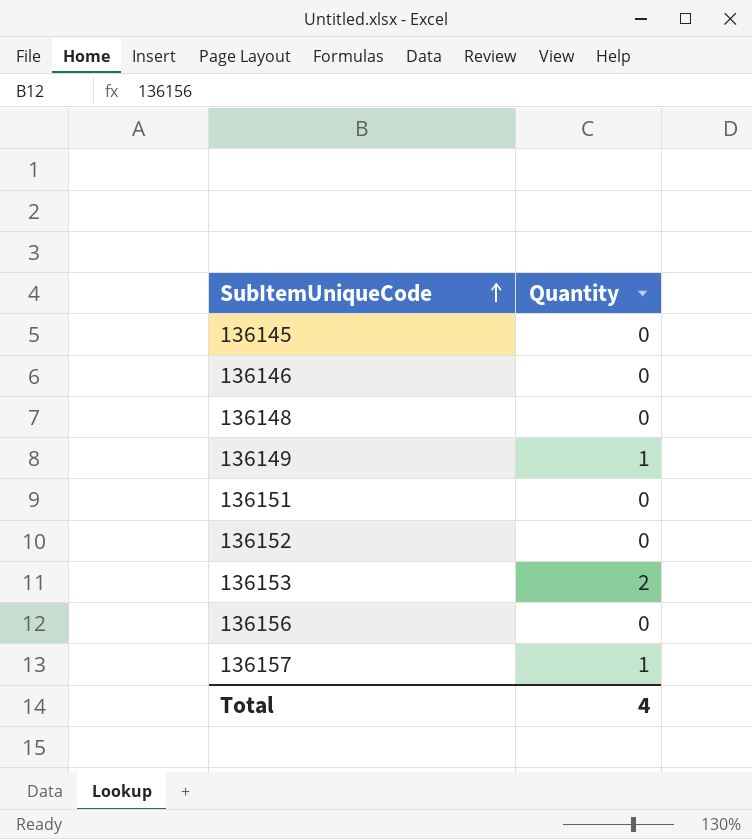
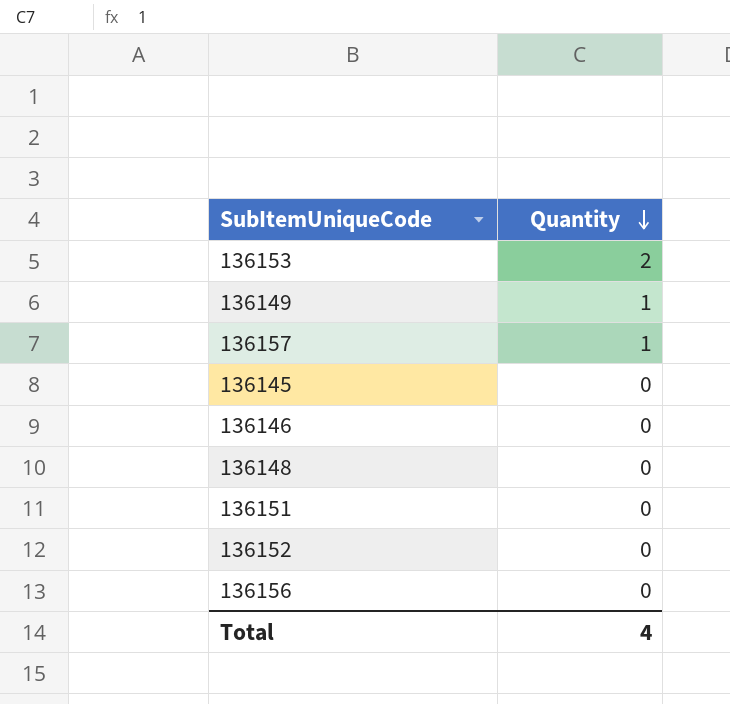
row order: SubItemUniqueCode ascending -> Quantity descending

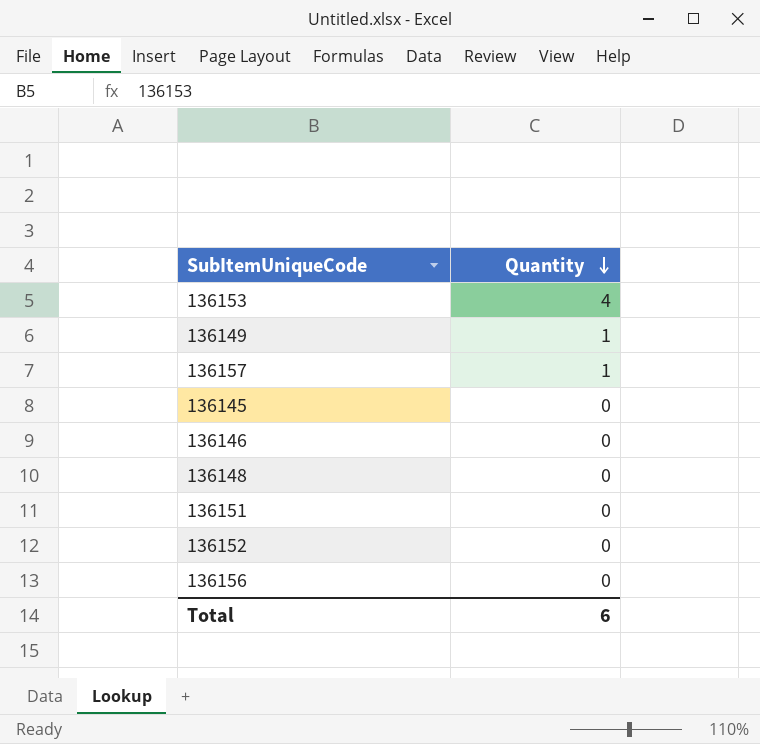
136153 | Quantity: 2 -> 4
Total | Quantity: 4 -> 6

